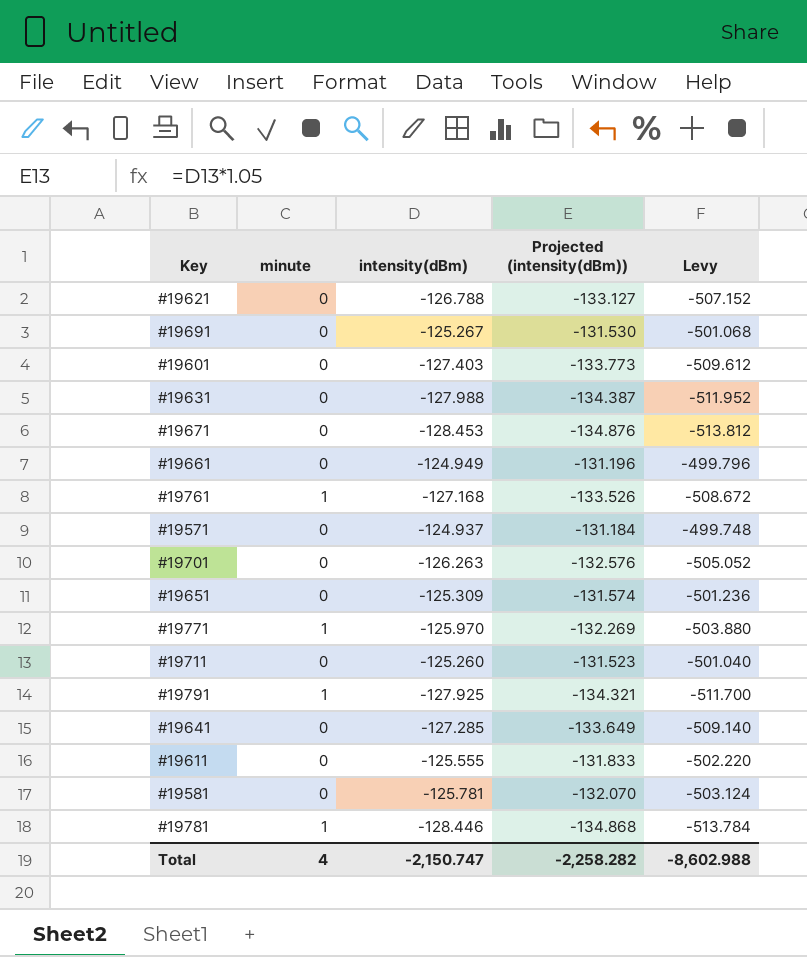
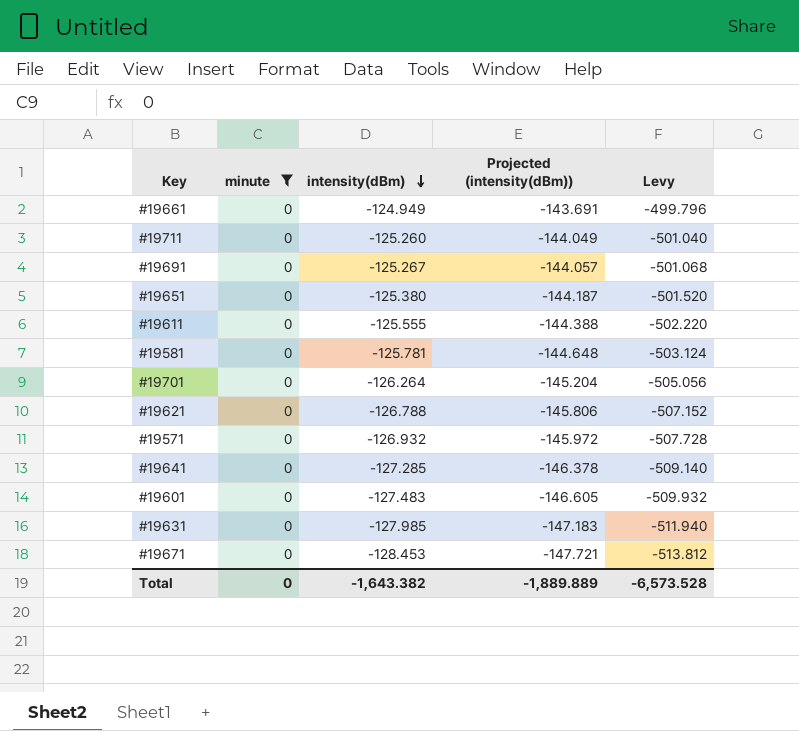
filter: none -> minute = 0
row order: none -> intensity(dBm) descending
column Projected (intensity(dBm)) | formula: [intensity(dBm)] * 1.05 -> [intensity(dBm)] * 1.15
#19651 | intensity(dBm): -125.309 -> -125.380
#19651 | Levy: -501.236 -> -501.520
#19701 | intensity(dBm): -126.263 -> -126.264
#19701 | Levy: -505.052 -> -505.056
#19571 | intensity(dBm): -124.937 -> -126.932
#19571 | Levy: -499.748 -> -507.728
#19601 | intensity(dBm): -127.403 -> -127.483
#19601 | Levy: -509.612 -> -509.932
#19631 | intensity(dBm): -127.988 -> -127.985
#19631 | Levy: -511.952 -> -511.940
Total | minute: 4 -> 0
Total | intensity(dBm): -2,150.747 -> -1,643.382
Total | Projected (intensity(dBm)): -2,258.282 -> -1,889.889
Total | Levy: -8,602.988 -> -6,573.528

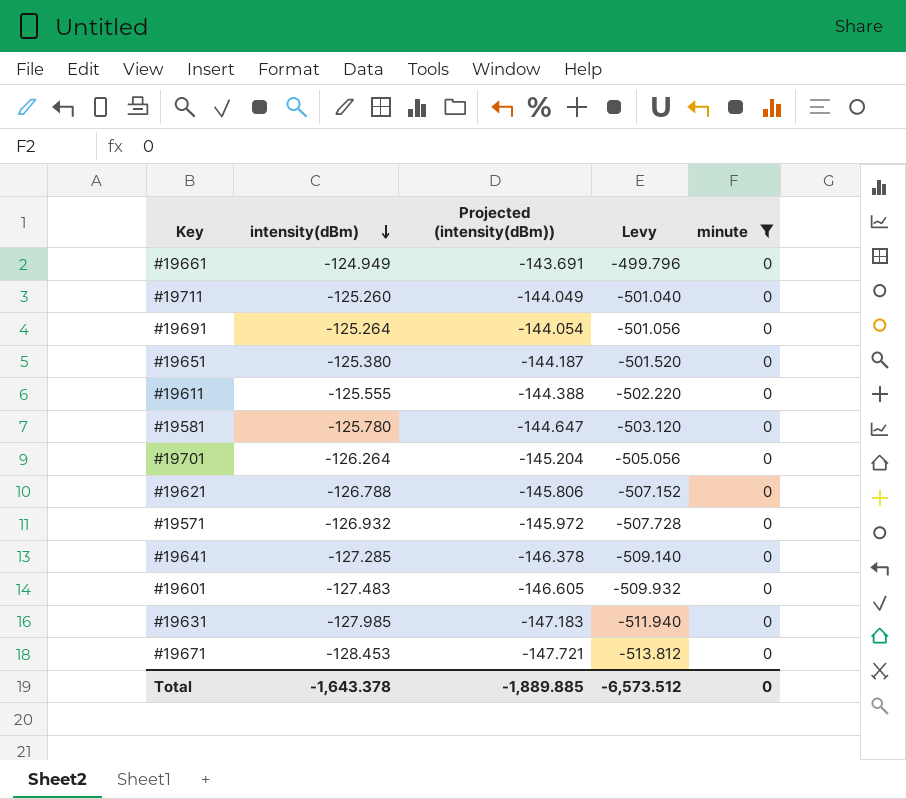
column minute | position: 2 -> 5
#19691 | intensity(dBm): -125.267 -> -125.264
#19691 | Projected (intensity(dBm)): -144.057 -> -144.054
#19691 | Levy: -501.068 -> -501.056
#19581 | intensity(dBm): -125.781 -> -125.780
#19581 | Projected (intensity(dBm)): -144.648 -> -144.647
#19581 | Levy: -503.124 -> -503.120
Total | intensity(dBm): -1,643.382 -> -1,643.378
Total | Projected (intensity(dBm)): -1,889.889 -> -1,889.885
Total | Levy: -6,573.528 -> -6,573.512

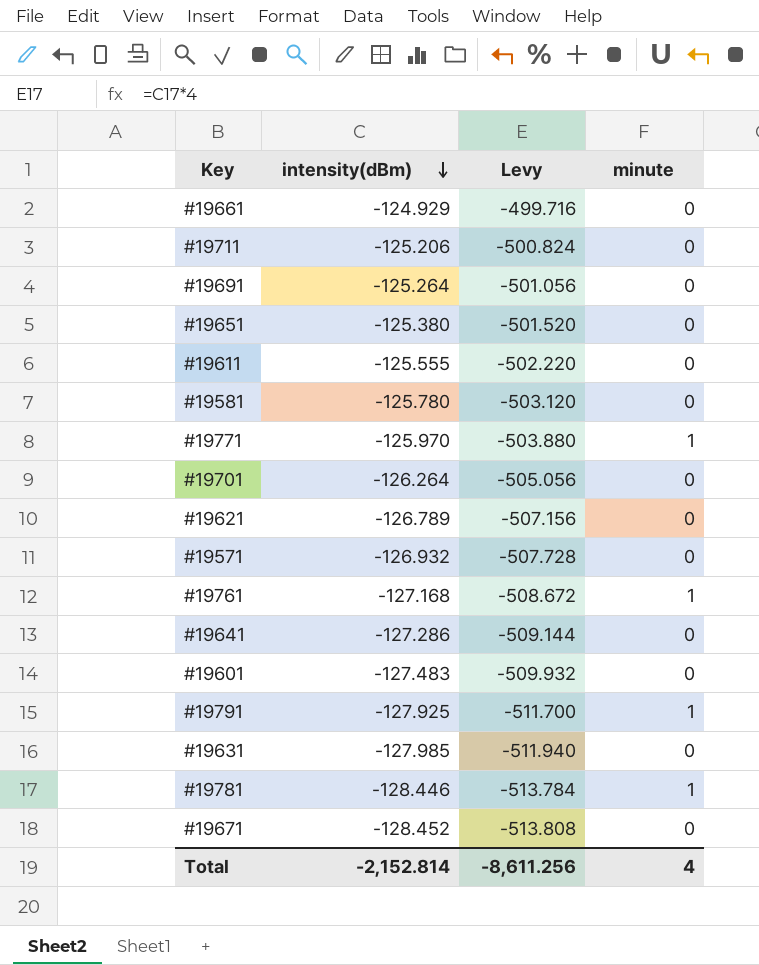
filter: minute = 0 -> none
column Projected (intensity(dBm)) | formula: [intensity(dBm)] * 1.15 -> none
#19661 | intensity(dBm): -124.949 -> -124.929
#19661 | Levy: -499.796 -> -499.716
#19711 | intensity(dBm): -125.260 -> -125.206
#19711 | Levy: -501.040 -> -500.824
#19621 | intensity(dBm): -126.788 -> -126.789
#19621 | Levy: -507.152 -> -507.156
#19641 | intensity(dBm): -127.285 -> -127.286
#19641 | Levy: -509.140 -> -509.144
#19671 | intensity(dBm): -128.453 -> -128.452
#19671 | Levy: -513.812 -> -513.808
Total | intensity(dBm): -1,643.378 -> -2,152.814
Total | Levy: -6,573.512 -> -8,611.256
Total | minute: 0 -> 4

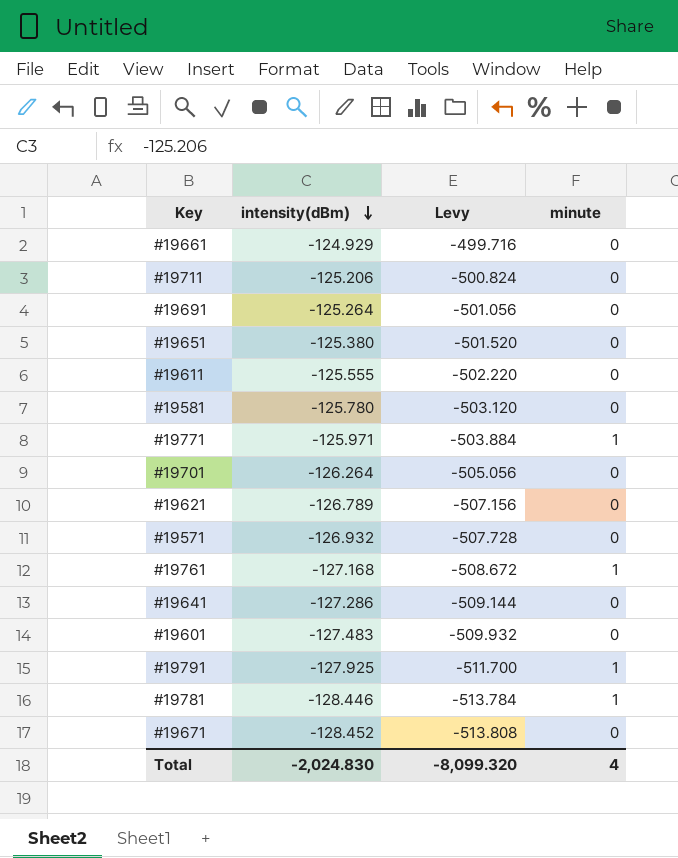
row #19631: -127.985 | -511.940 | 0 -> none
#19771 | intensity(dBm): -125.970 -> -125.971
#19771 | Levy: -503.880 -> -503.884
Total | intensity(dBm): -2,152.814 -> -2,024.830
Total | Levy: -8,611.256 -> -8,099.320

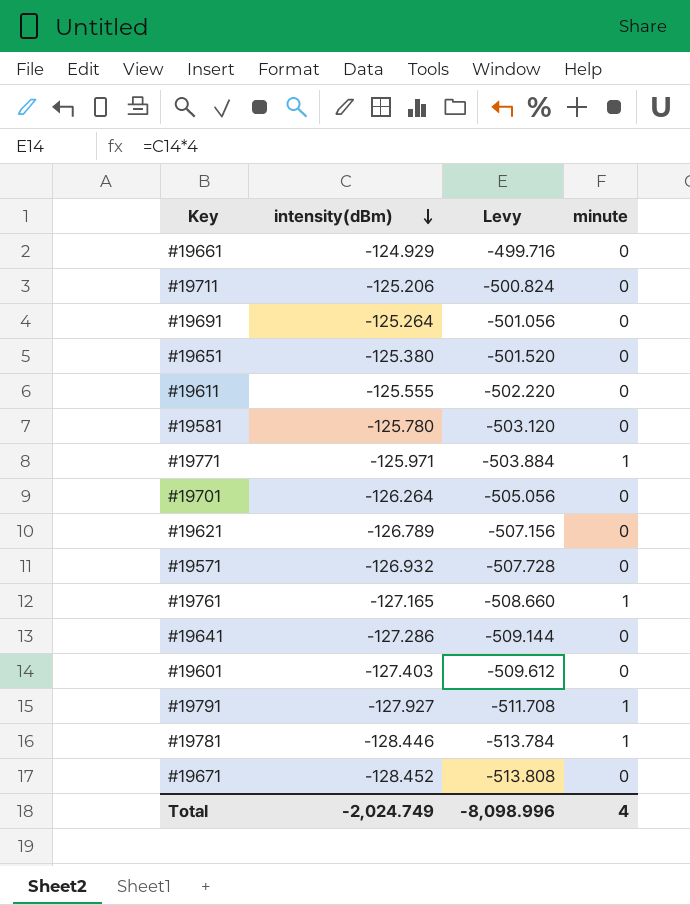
#19761 | intensity(dBm): -127.168 -> -127.165
#19761 | Levy: -508.672 -> -508.660
#19601 | intensity(dBm): -127.483 -> -127.403
#19601 | Levy: -509.932 -> -509.612
#19791 | intensity(dBm): -127.925 -> -127.927
#19791 | Levy: -511.700 -> -511.708
Total | intensity(dBm): -2,024.830 -> -2,024.749
Total | Levy: -8,099.320 -> -8,098.996

